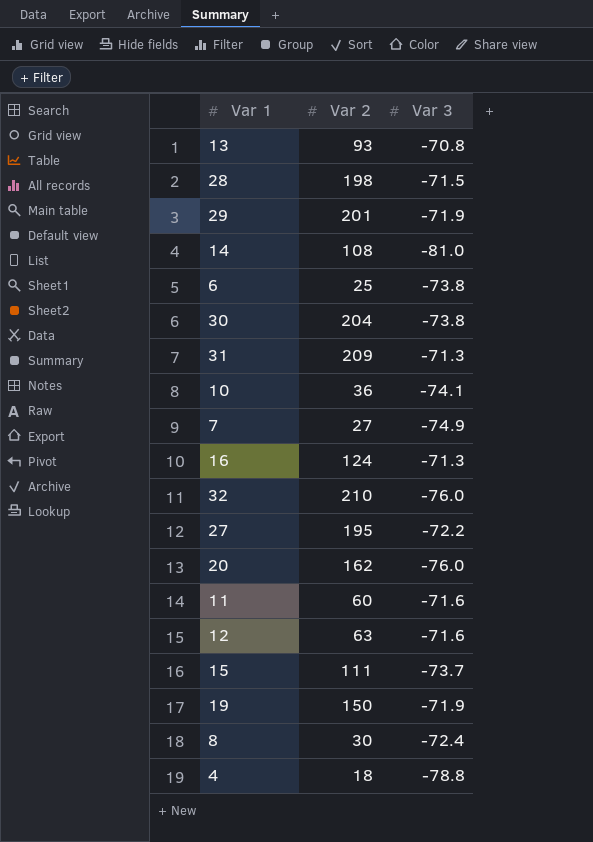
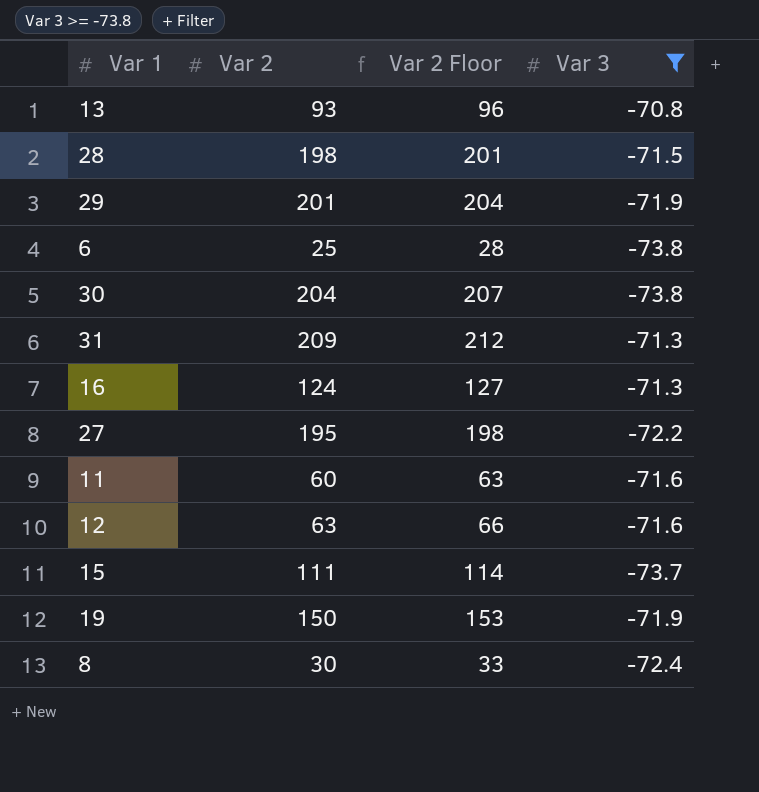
filter: none -> Var 3 >= -73.8
column Var 2 Floor | formula: none -> [Var 2] + 3

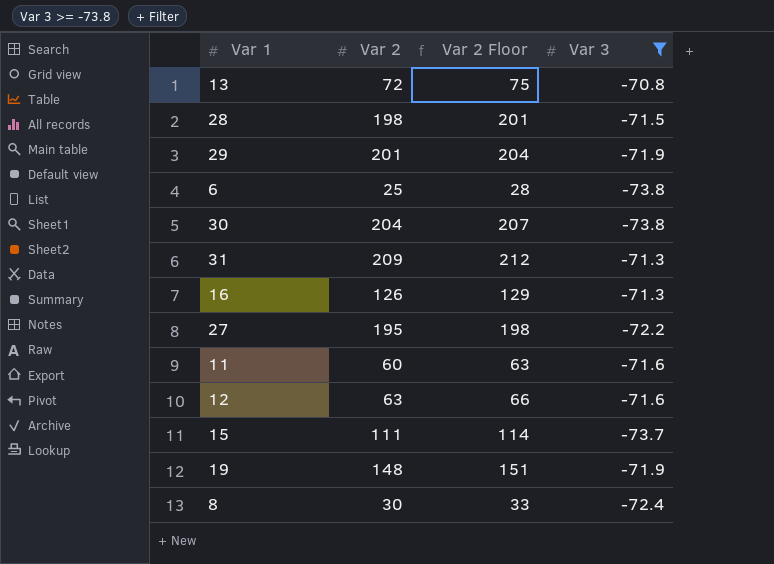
13 | Var 2: 93 -> 72
13 | Var 2 Floor: 96 -> 75
16 | Var 2: 124 -> 126
16 | Var 2 Floor: 127 -> 129
19 | Var 2: 150 -> 148
19 | Var 2 Floor: 153 -> 151

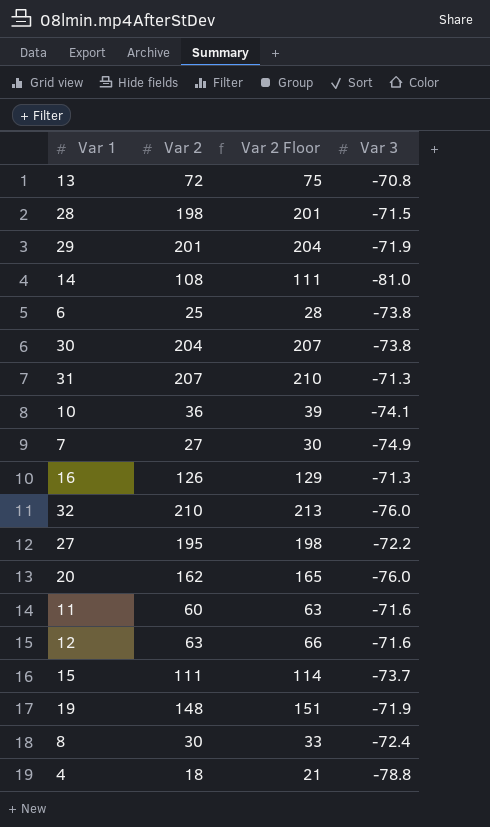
filter: Var 3 >= -73.8 -> none
31 | Var 2: 209 -> 207
31 | Var 2 Floor: 212 -> 210

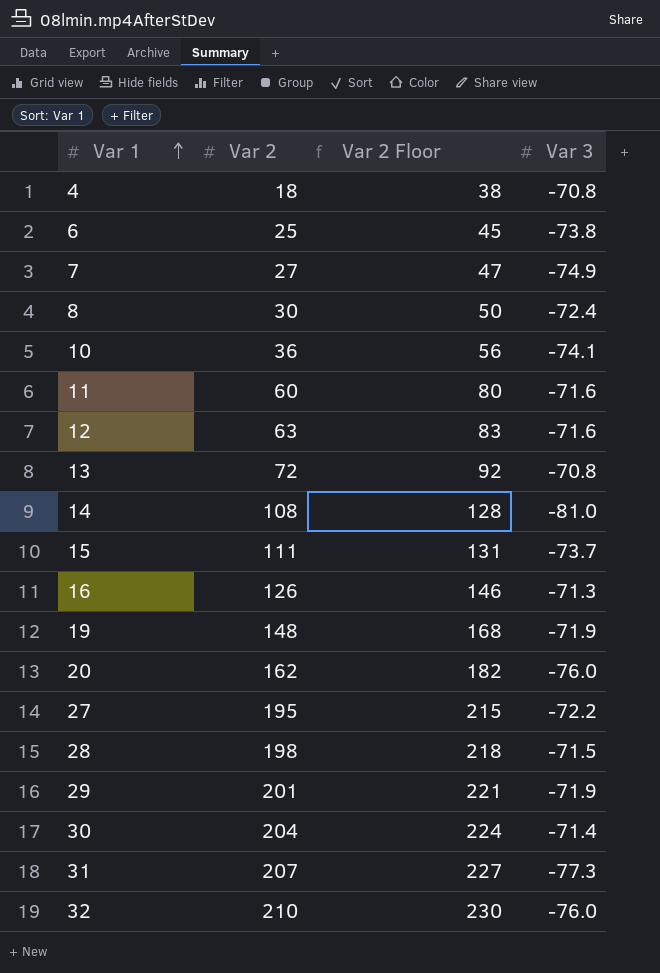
row order: none -> Var 1 ascending
column Var 2 Floor | formula: [Var 2] + 3 -> [Var 2] + 20
4 | Var 3: -78.8 -> -70.8
30 | Var 3: -73.8 -> -71.4
31 | Var 3: -71.3 -> -77.3

